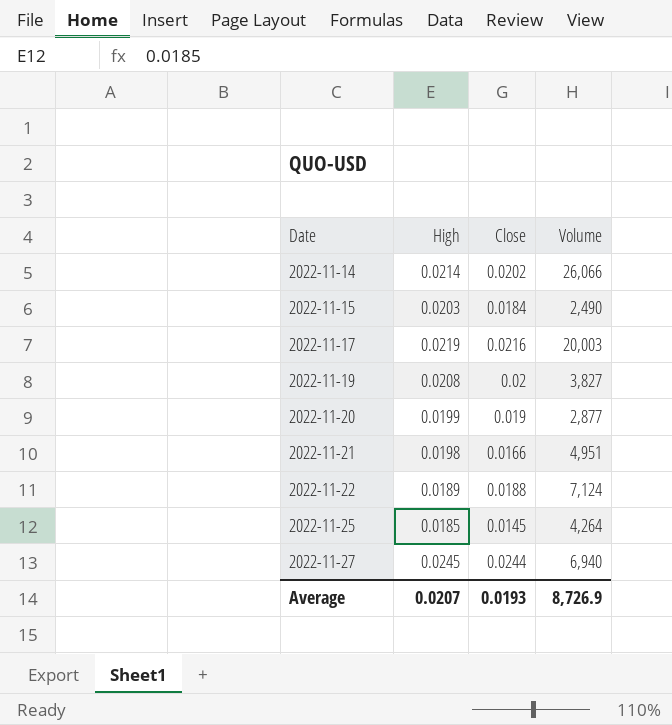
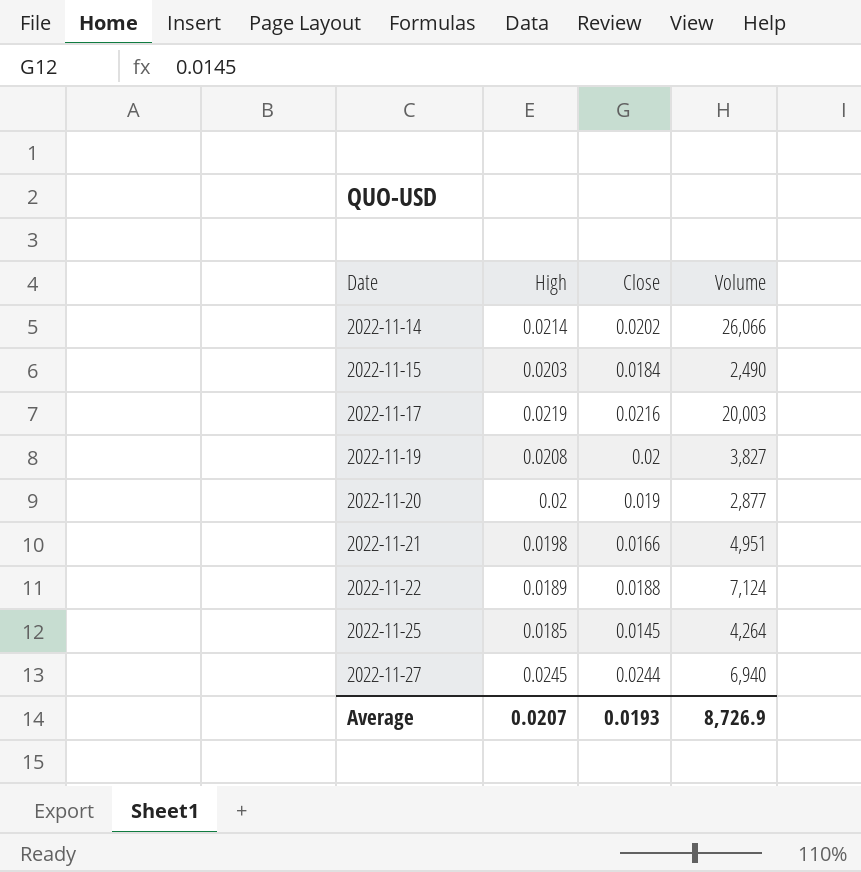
2022-11-20 | High: 0.0199 -> 0.02

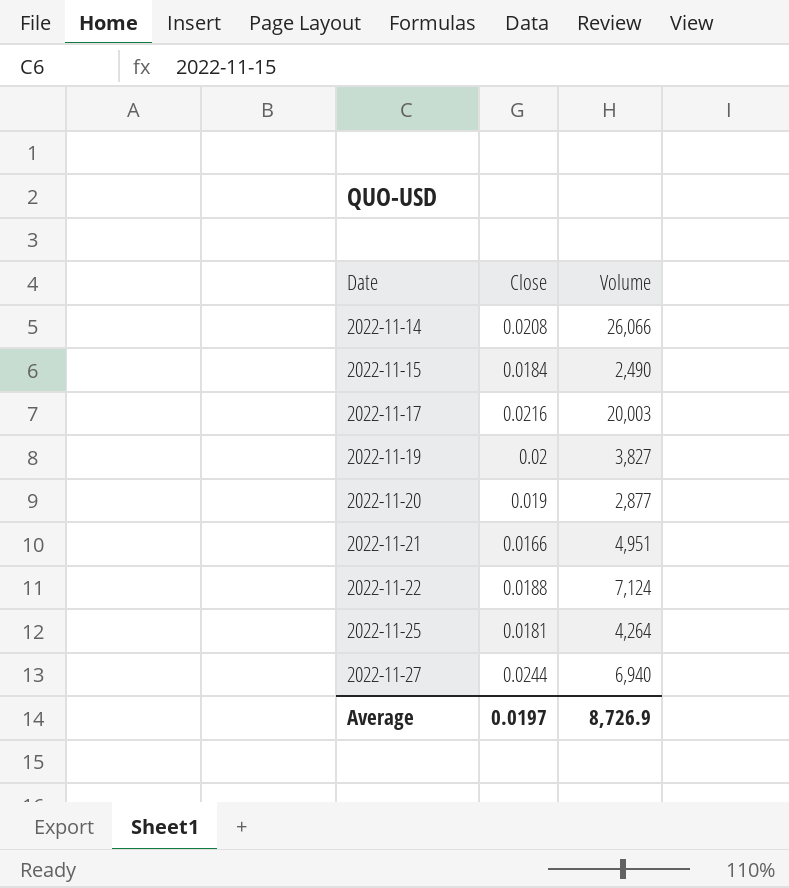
column High | position: 2 -> none
2022-11-14 | Close: 0.0202 -> 0.0208
2022-11-25 | Close: 0.0145 -> 0.0181
Average | Close: 0.0193 -> 0.0197

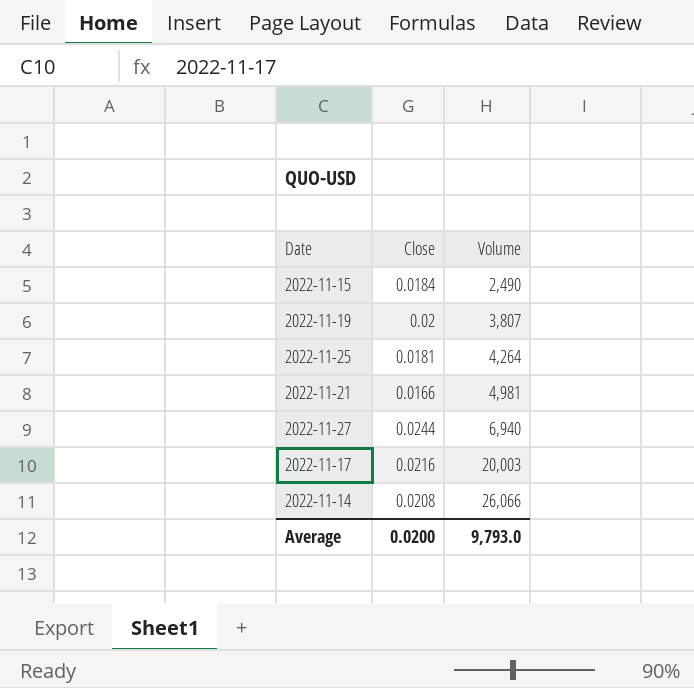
row order: Date ascending -> Volume ascending
row 2022-11-20: 0.019 | 2,877 -> none
row 2022-11-22: 0.0188 | 7,124 -> none
2022-11-19 | Volume: 3,827 -> 3,807
2022-11-21 | Volume: 4,951 -> 4,981
Average | Close: 0.0197 -> 0.0200
Average | Volume: 8,726.9 -> 9,793.0

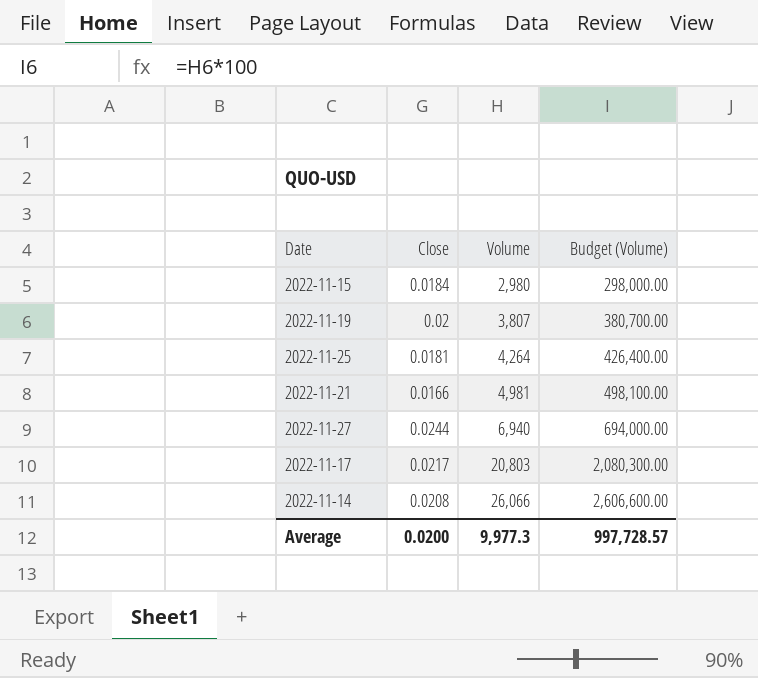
column Budget (Volume) | formula: none -> [Volume] * 100
2022-11-15 | Volume: 2,490 -> 2,980
2022-11-17 | Close: 0.0216 -> 0.0217
2022-11-17 | Volume: 20,003 -> 20,803
Average | Volume: 9,793.0 -> 9,977.3

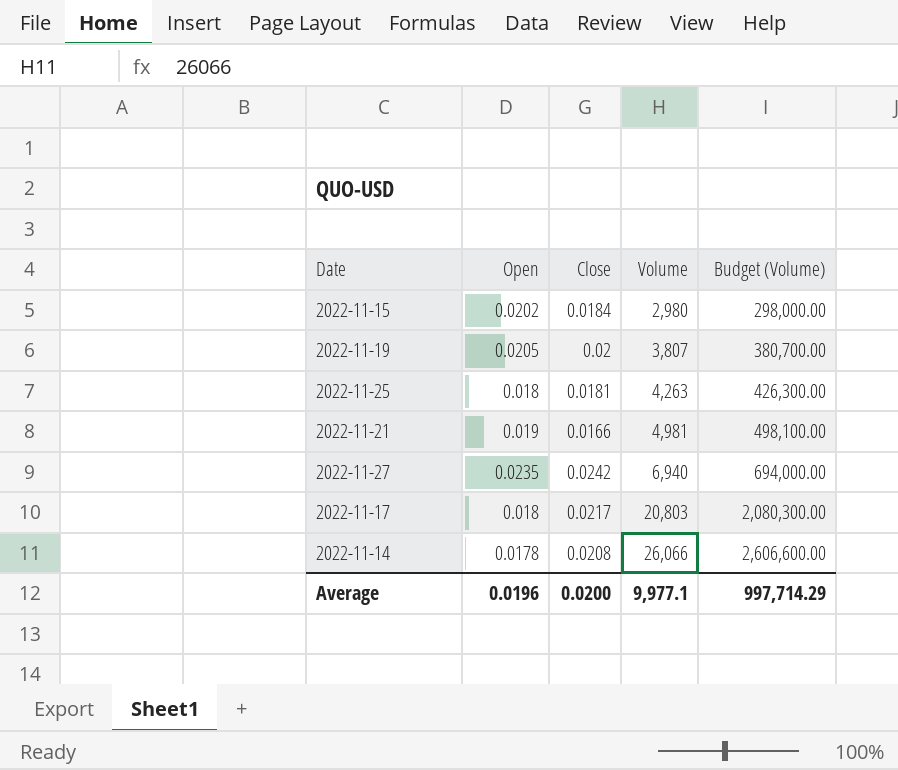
column Open | position: none -> 2
2022-11-25 | Volume: 4,264 -> 4,263
2022-11-25 | Budget (Volume): 426,400.00 -> 426,300.00
2022-11-27 | Close: 0.0244 -> 0.0242
Average | Volume: 9,977.3 -> 9,977.1
Average | Budget (Volume): 997,728.57 -> 997,714.29

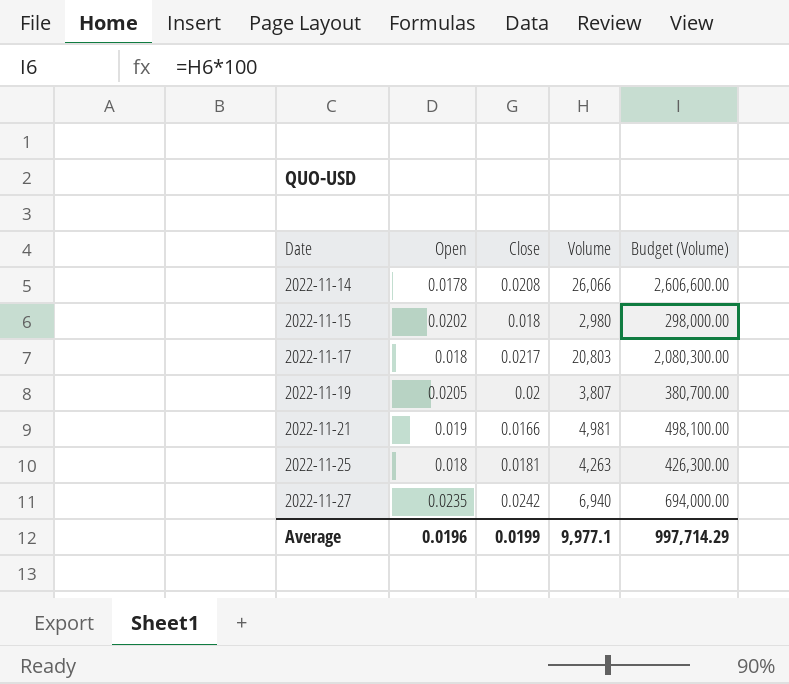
row order: Volume ascending -> Date ascending
2022-11-15 | Close: 0.0184 -> 0.018
Average | Close: 0.0200 -> 0.0199

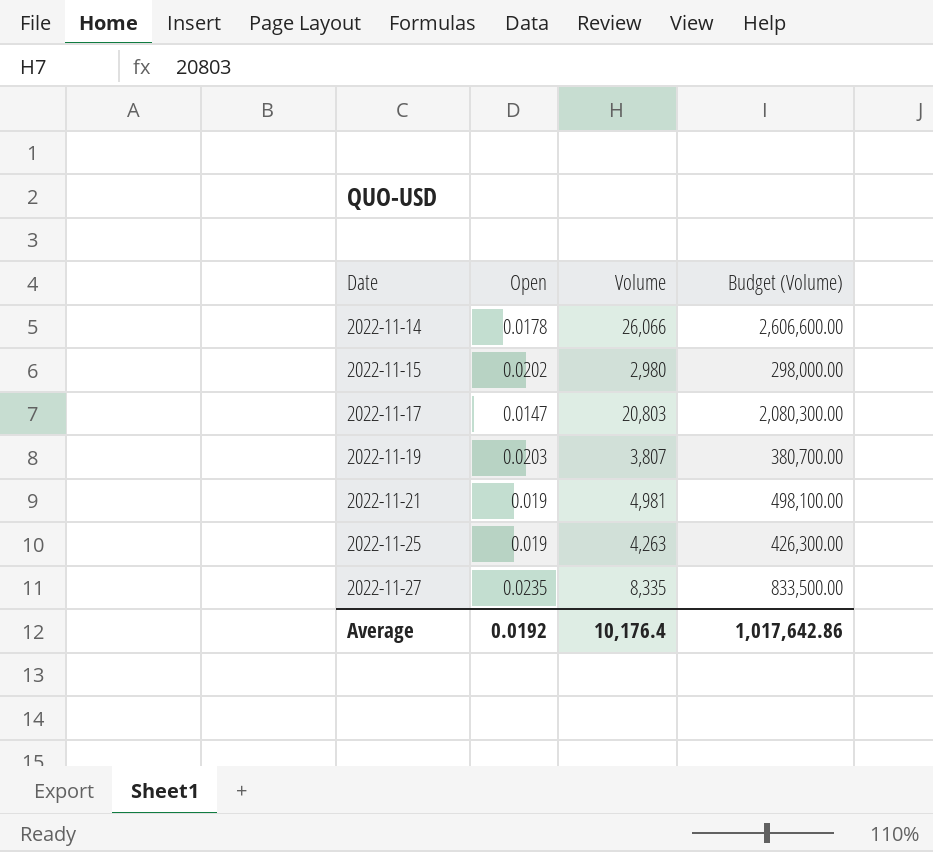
column Close | position: 3 -> none
2022-11-17 | Open: 0.018 -> 0.0147
2022-11-19 | Open: 0.0205 -> 0.0203
2022-11-25 | Open: 0.018 -> 0.019
2022-11-27 | Volume: 6,940 -> 8,335
2022-11-27 | Budget (Volume): 694,000.00 -> 833,500.00
Average | Open: 0.0196 -> 0.0192
Average | Volume: 9,977.1 -> 10,176.4
Average | Budget (Volume): 997,714.29 -> 1,017,642.86

